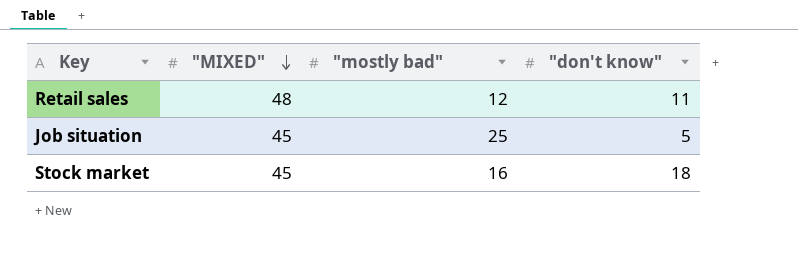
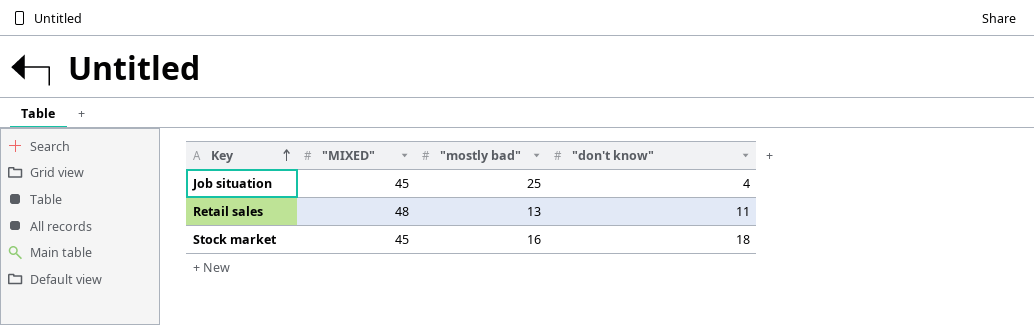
row order: "MIXED" descending -> Key ascending
Job situation | "don't know": 5 -> 4
Retail sales | "mostly bad": 12 -> 13

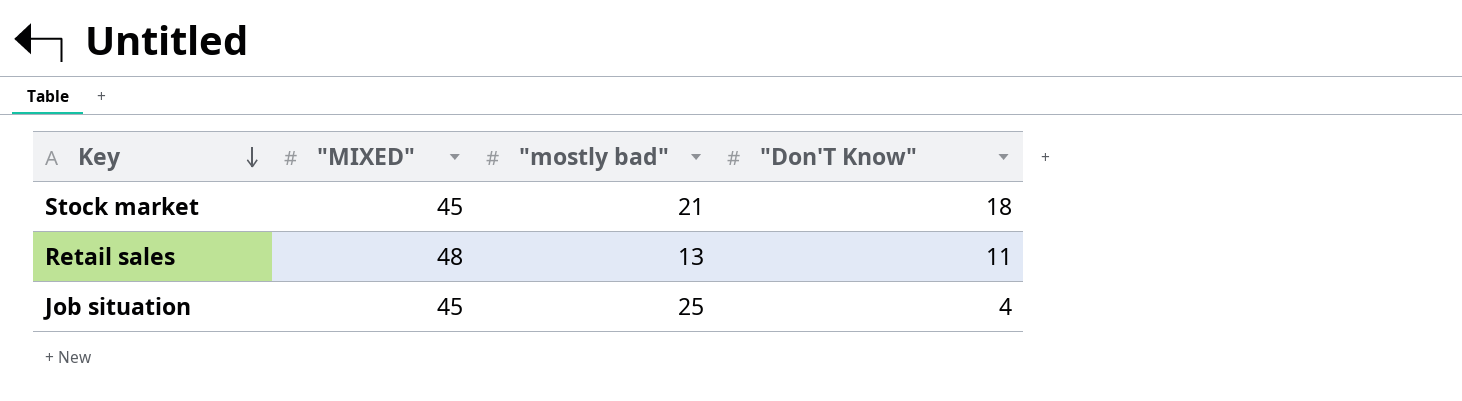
row order: Key ascending -> Key descending
column name: "don't know" -> "Don'T Know"
Stock market | "mostly bad": 16 -> 21

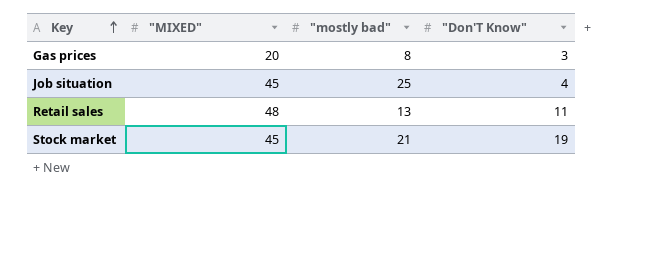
row order: Key descending -> Key ascending
row Gas prices: none -> 20 | 8 | 3
Stock market | "Don'T Know": 18 -> 19

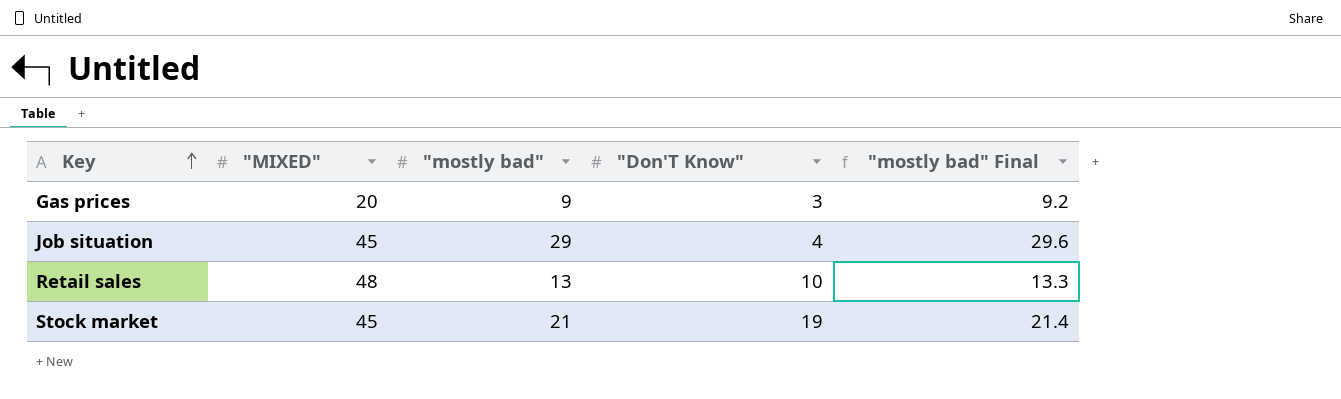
column "mostly bad" Final | formula: none -> ["mostly bad"] * 1.02
Gas prices | "mostly bad": 8 -> 9
Job situation | "mostly bad": 25 -> 29
Retail sales | "Don'T Know": 11 -> 10

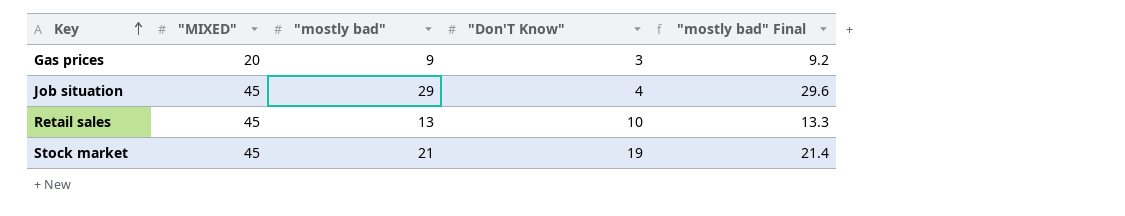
Retail sales | "MIXED": 48 -> 45

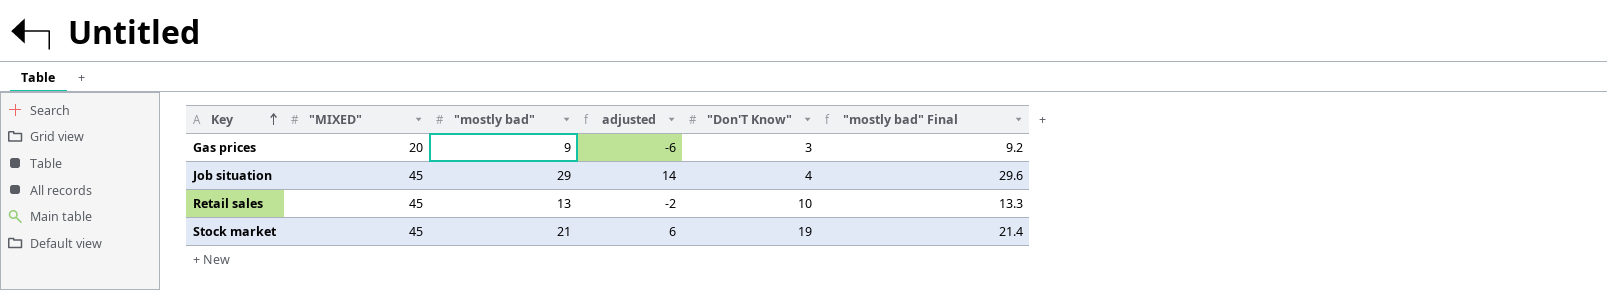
column adjusted | formula: none -> ["mostly bad"] - 15

